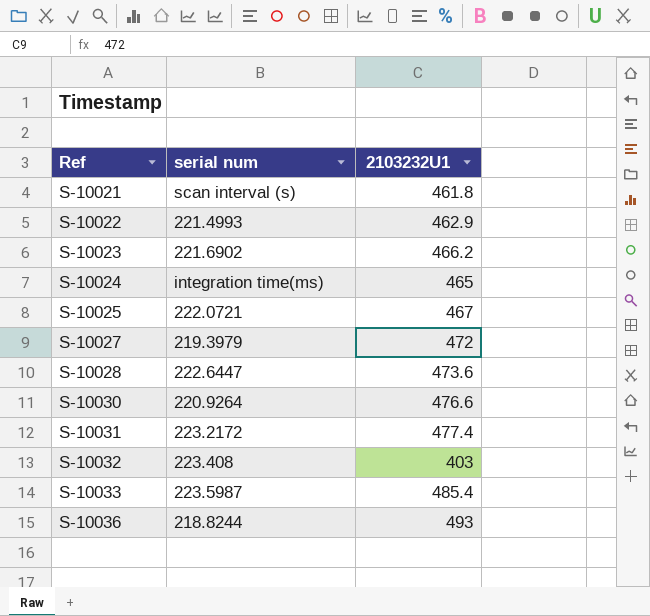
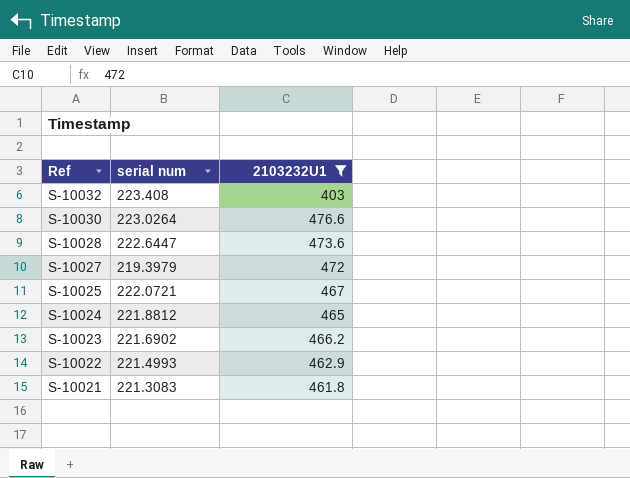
filter: none -> 2103232U1 <= 476.6
row order: Ref ascending -> Ref descending
S-10030 | serial num: 220.9264 -> 223.0264
S-10024 | serial num: integration time(ms) -> 221.8812
S-10021 | serial num: scan interval (s) -> 221.3083

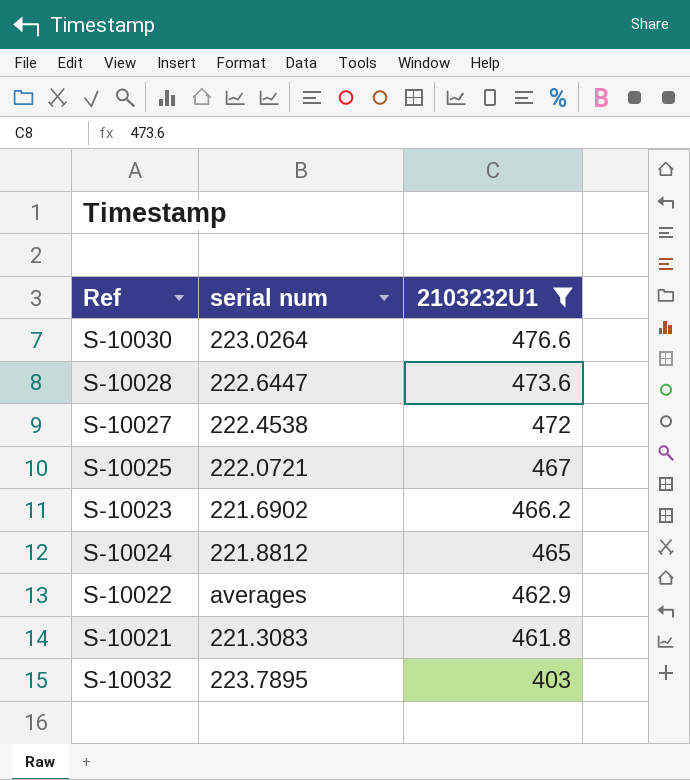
row order: Ref descending -> 2103232U1 descending
S-10027 | serial num: 219.3979 -> 222.4538
S-10022 | serial num: 221.4993 -> averages
S-10032 | serial num: 223.408 -> 223.7895

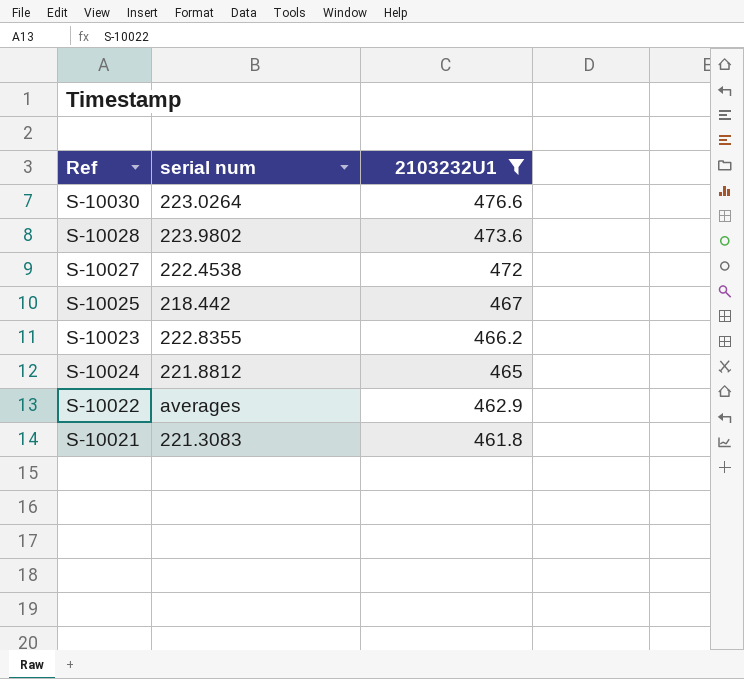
row S-10032: 223.7895 | 403 -> none
S-10028 | serial num: 222.6447 -> 223.9802
S-10025 | serial num: 222.0721 -> 218.442
S-10023 | serial num: 221.6902 -> 222.8355

